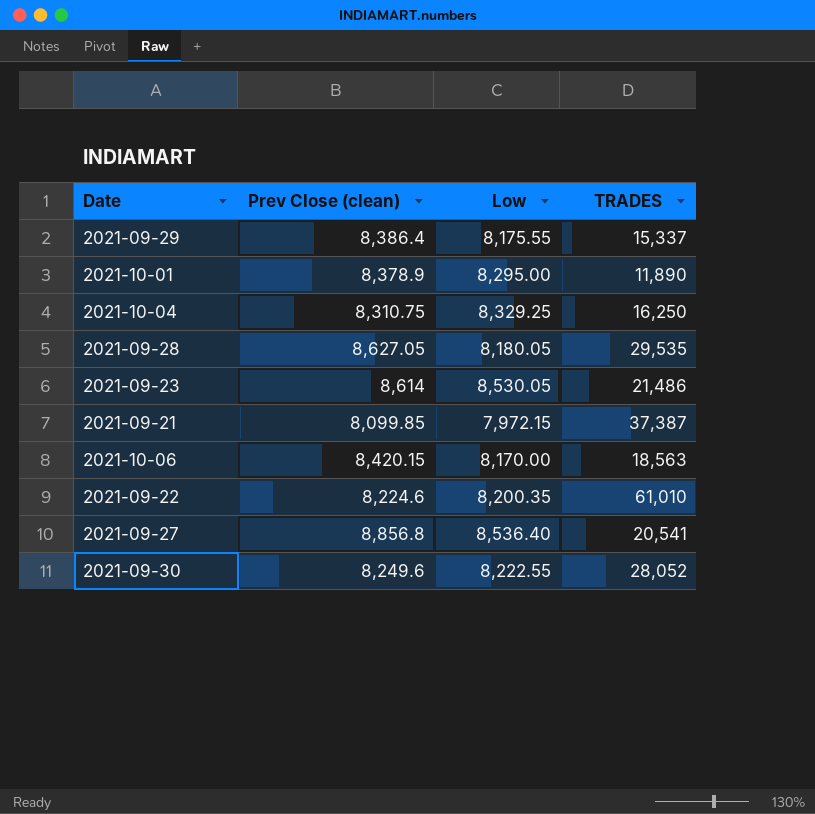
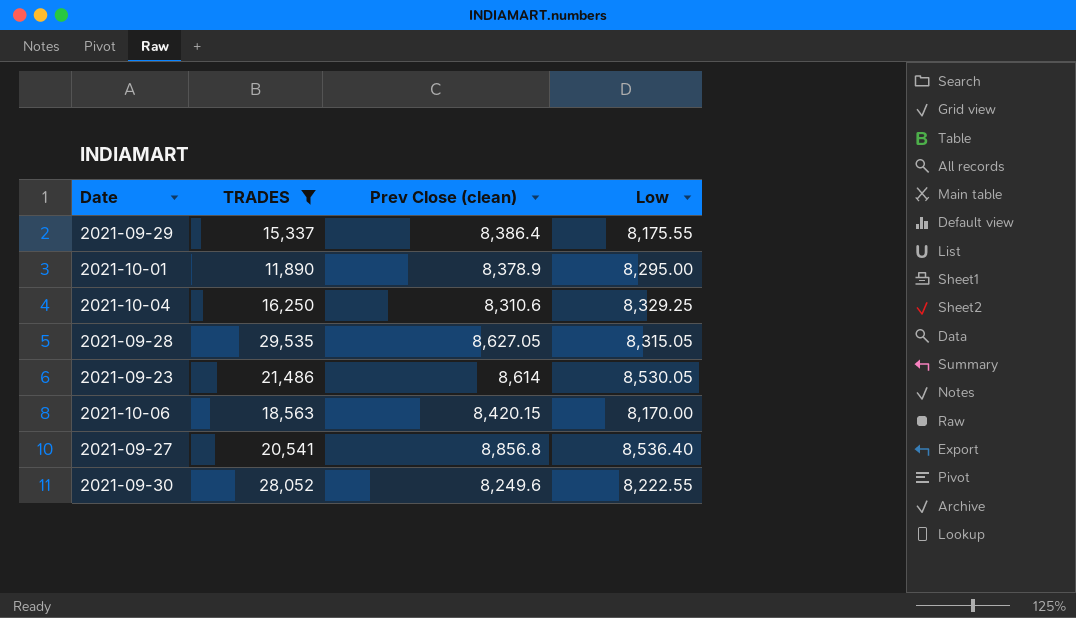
filter: none -> TRADES <= 29,535
column TRADES | position: 4 -> 2
2021-10-04 | Prev Close (clean): 8,310.75 -> 8,310.6
2021-09-28 | Low: 8,180.05 -> 8,315.05

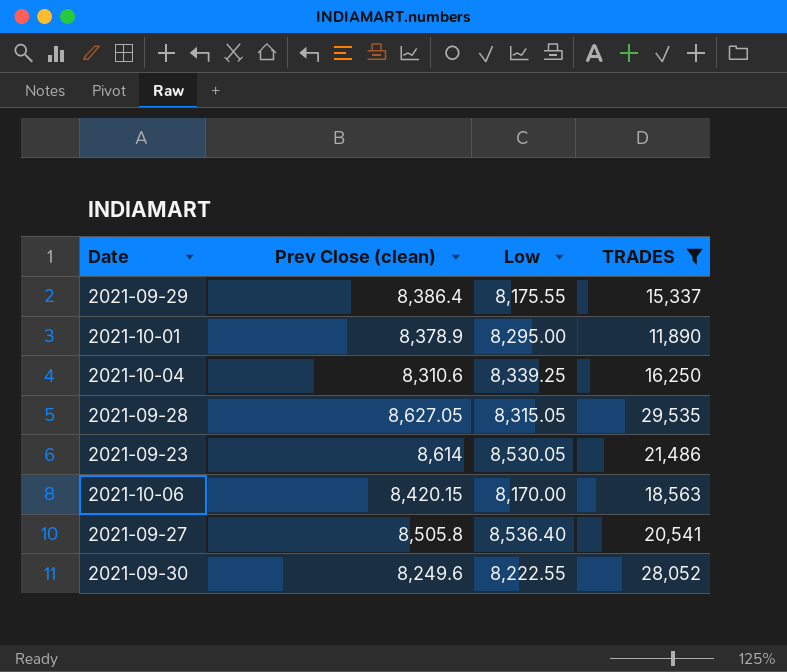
column TRADES | position: 2 -> 4
2021-10-04 | Low: 8,329.25 -> 8,339.25
2021-09-27 | Prev Close (clean): 8,856.8 -> 8,505.8

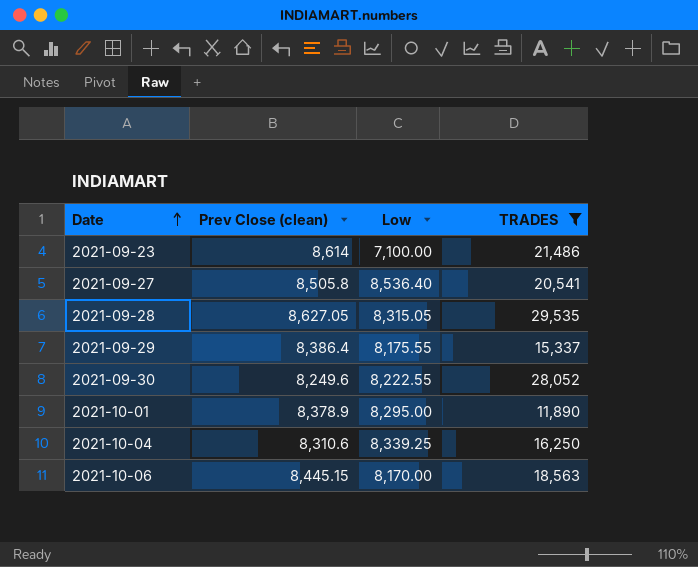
row order: none -> Date ascending
2021-09-23 | Low: 8,530.05 -> 7,100.00
2021-10-06 | Prev Close (clean): 8,420.15 -> 8,445.15

